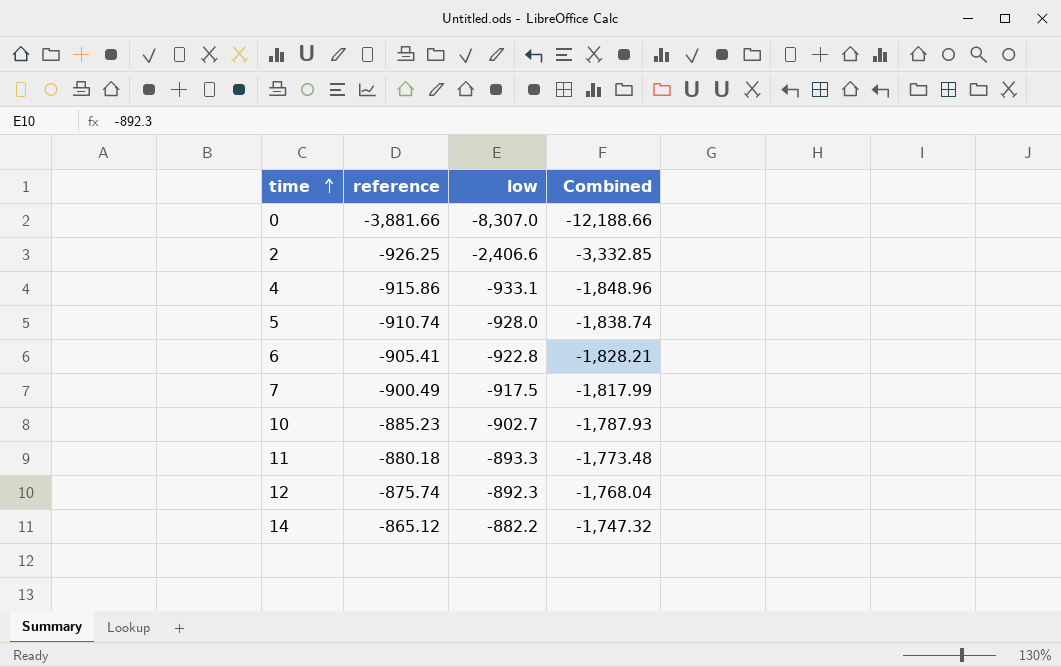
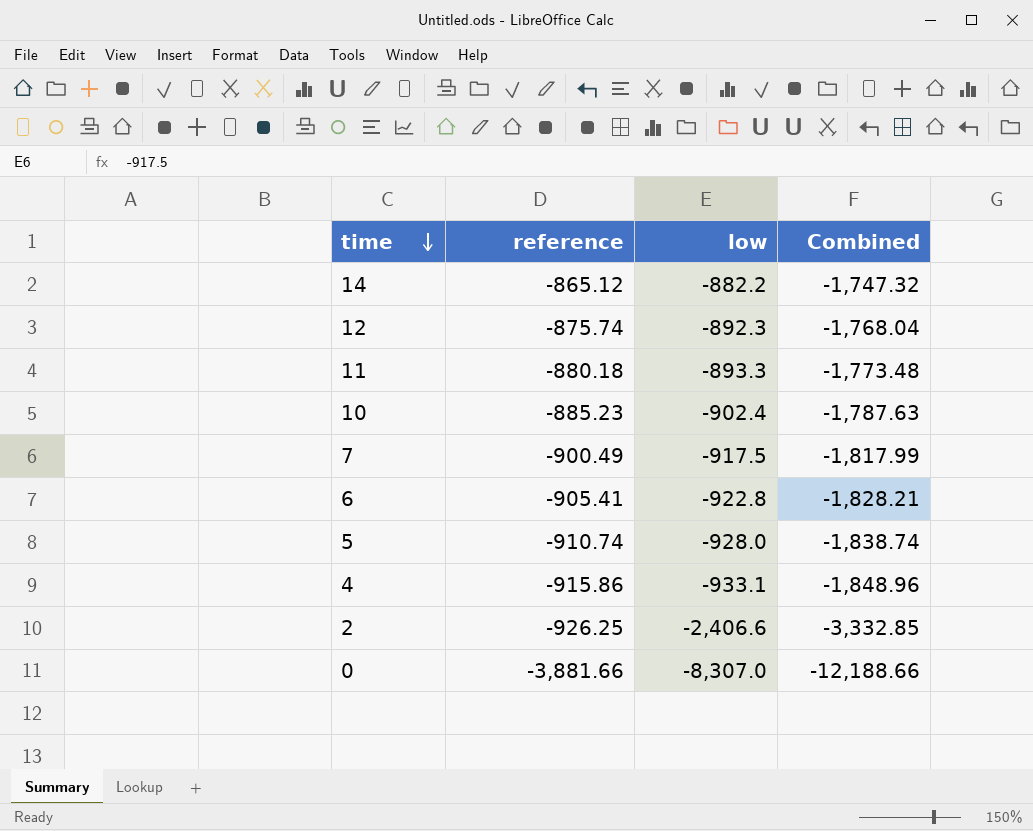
row order: time ascending -> time descending
10 | low: -902.7 -> -902.4
10 | Combined: -1,787.93 -> -1,787.63

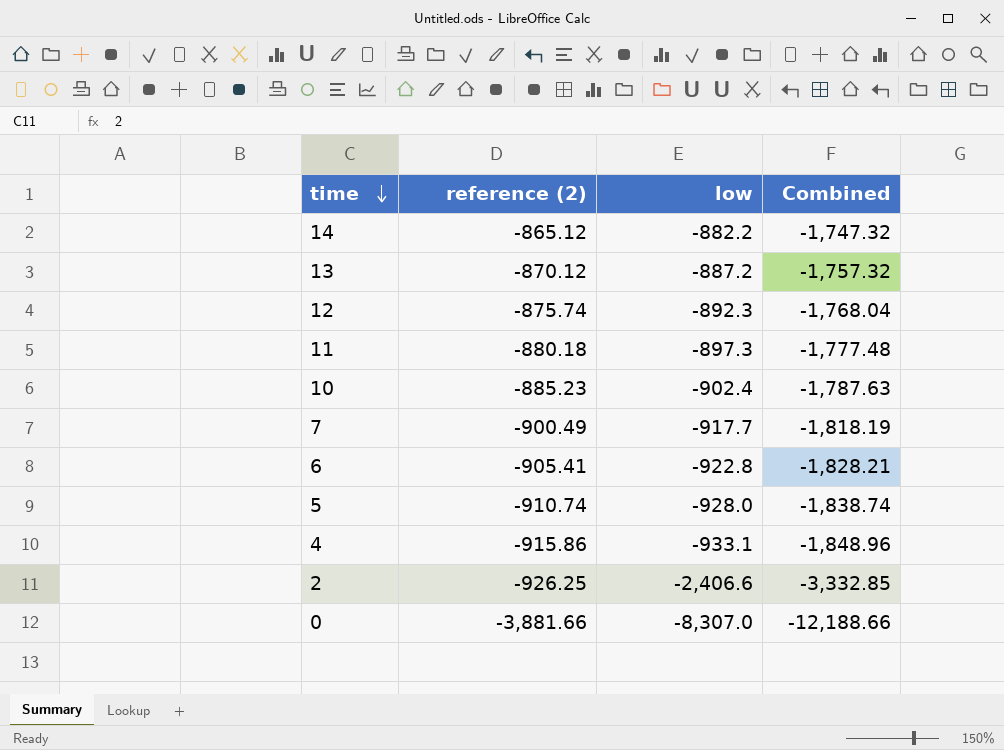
column name: reference -> reference (2)
row 13: none -> -870.12 | -887.2 | -1,757.32
11 | low: -893.3 -> -897.3
11 | Combined: -1,773.48 -> -1,777.48
7 | low: -917.5 -> -917.7
7 | Combined: -1,817.99 -> -1,818.19

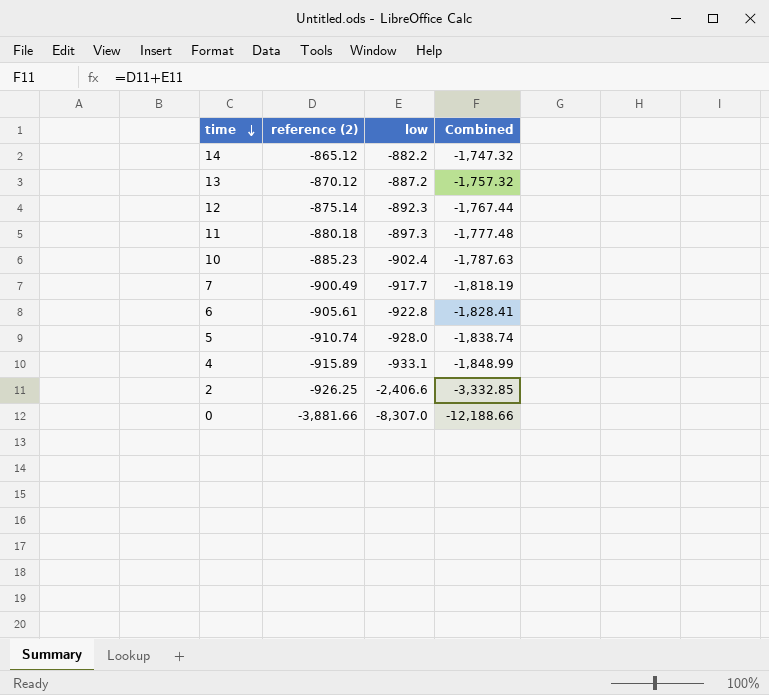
12 | reference (2): -875.74 -> -875.14
12 | Combined: -1,768.04 -> -1,767.44
6 | reference (2): -905.41 -> -905.61
6 | Combined: -1,828.21 -> -1,828.41
4 | reference (2): -915.86 -> -915.89
4 | Combined: -1,848.96 -> -1,848.99

